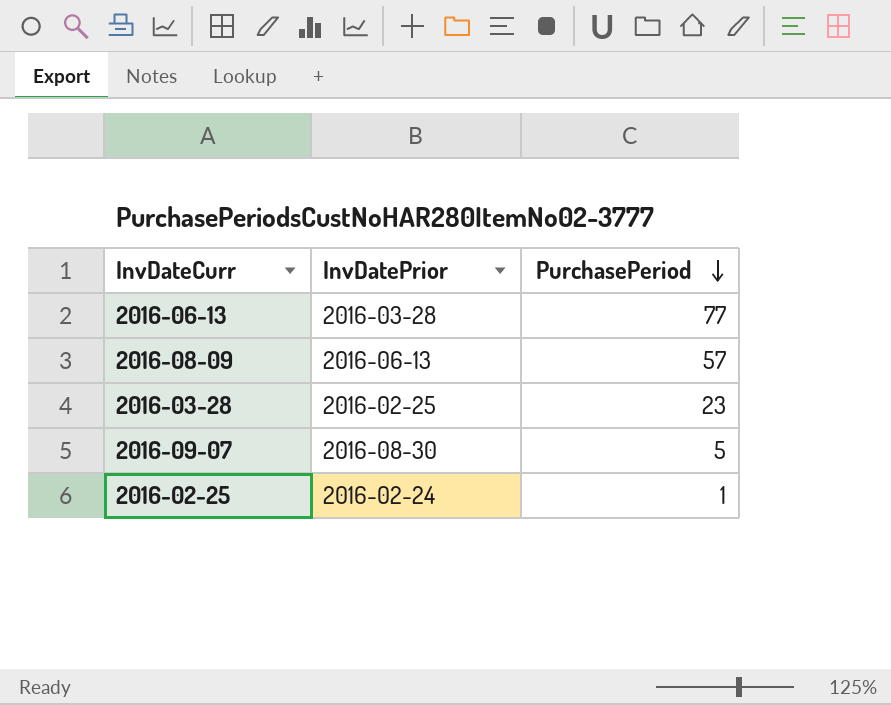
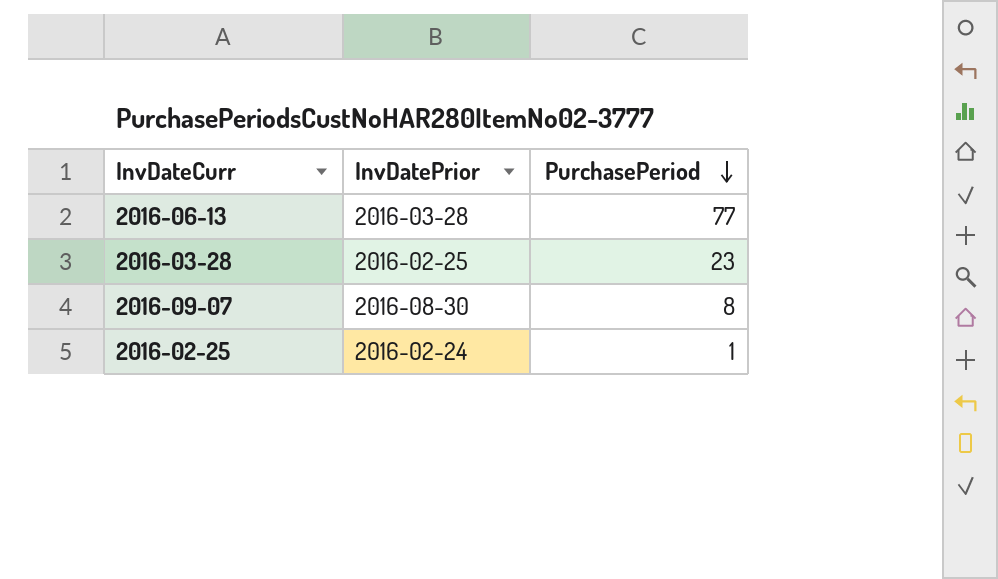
row 2016-08-09: 2016-06-13 | 57 -> none
2016-09-07 | PurchasePeriod: 5 -> 8

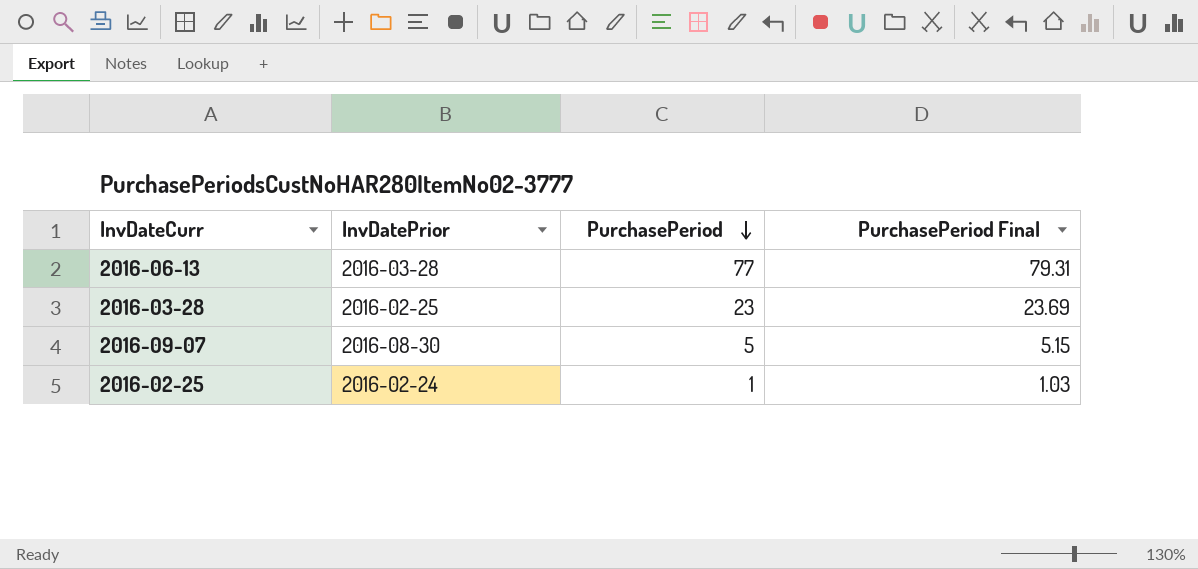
column PurchasePeriod Final | formula: none -> [PurchasePeriod] * 1.03
2016-09-07 | PurchasePeriod: 8 -> 5

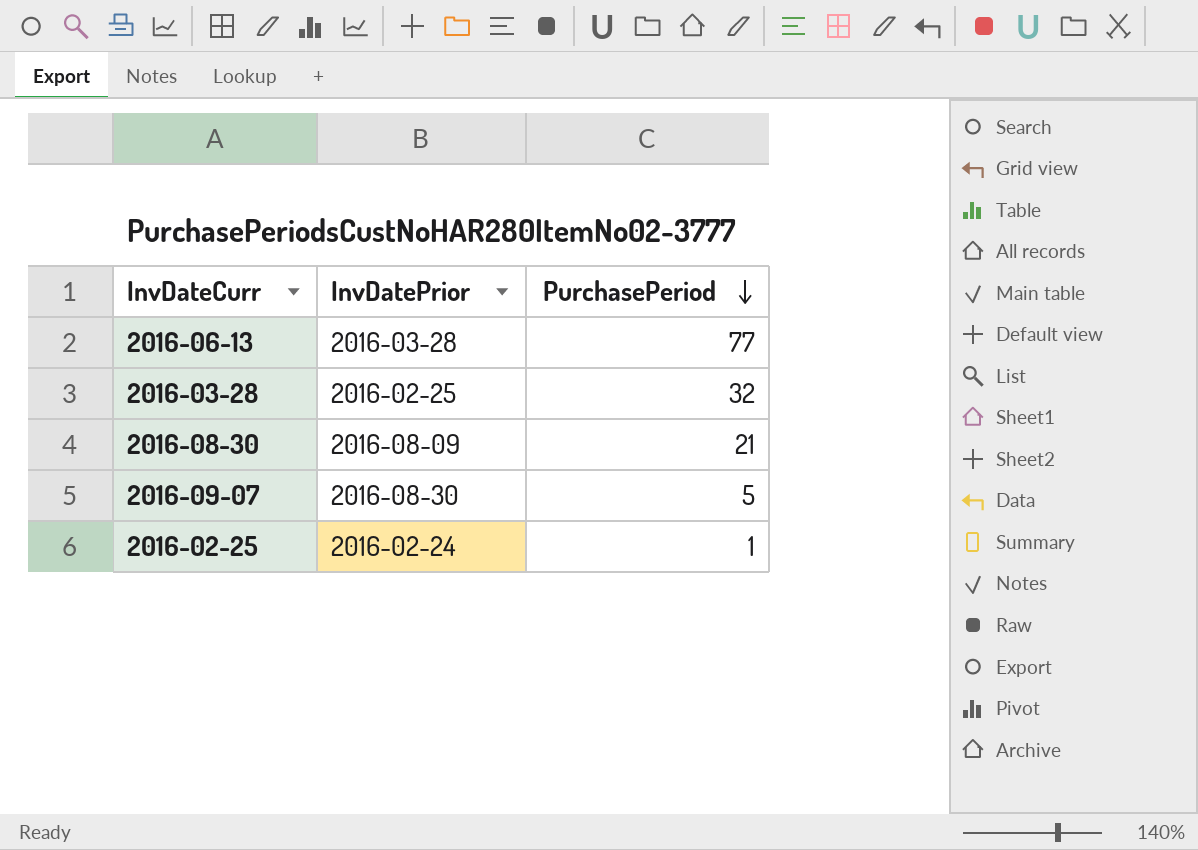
column PurchasePeriod Final | formula: [PurchasePeriod] * 1.03 -> none
2016-03-28 | PurchasePeriod: 23 -> 32
row 2016-08-30: none -> 2016-08-09 | 21

